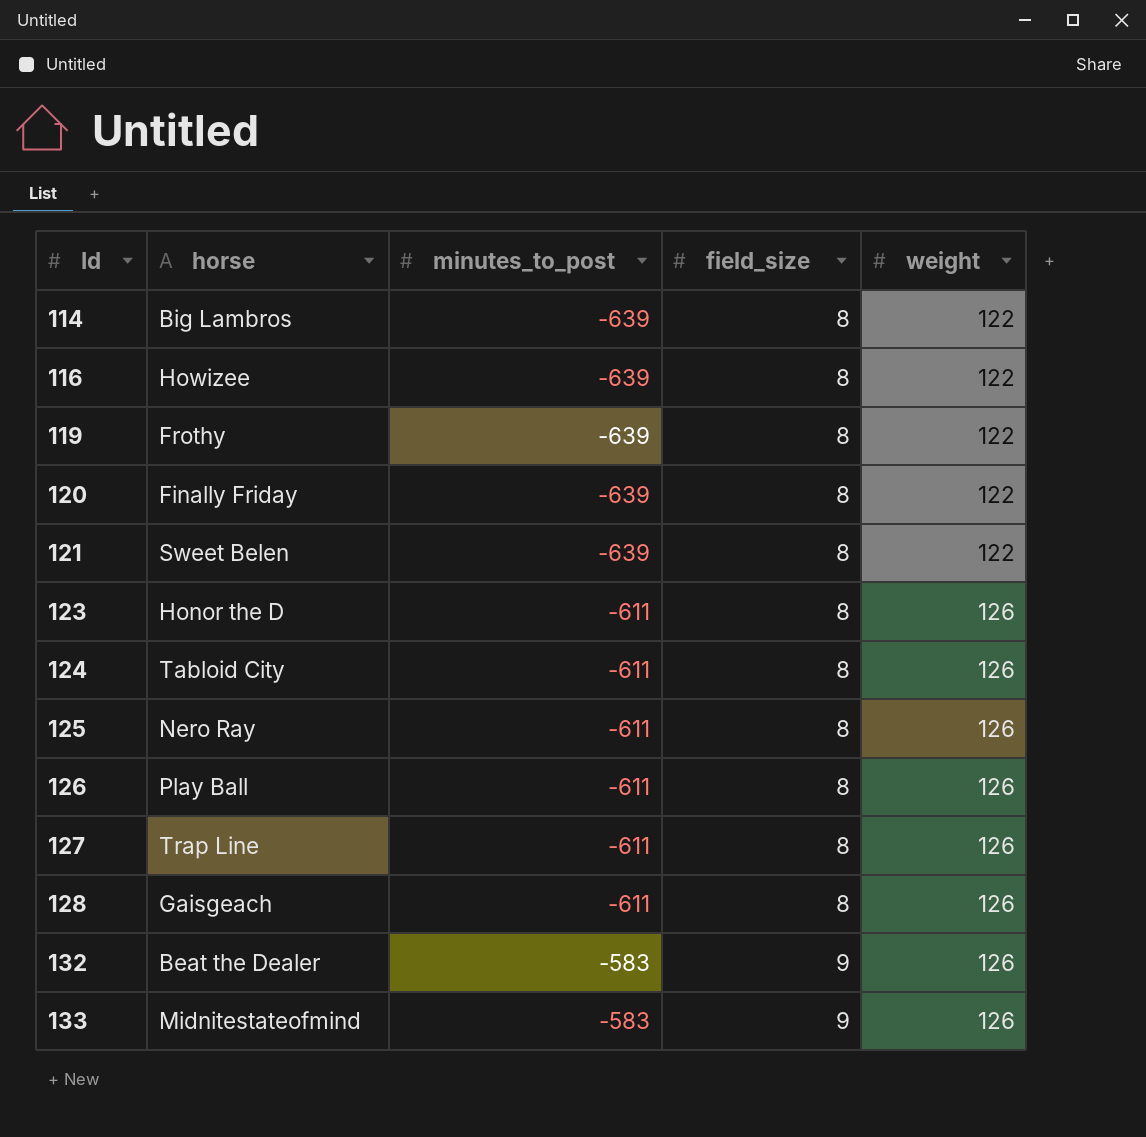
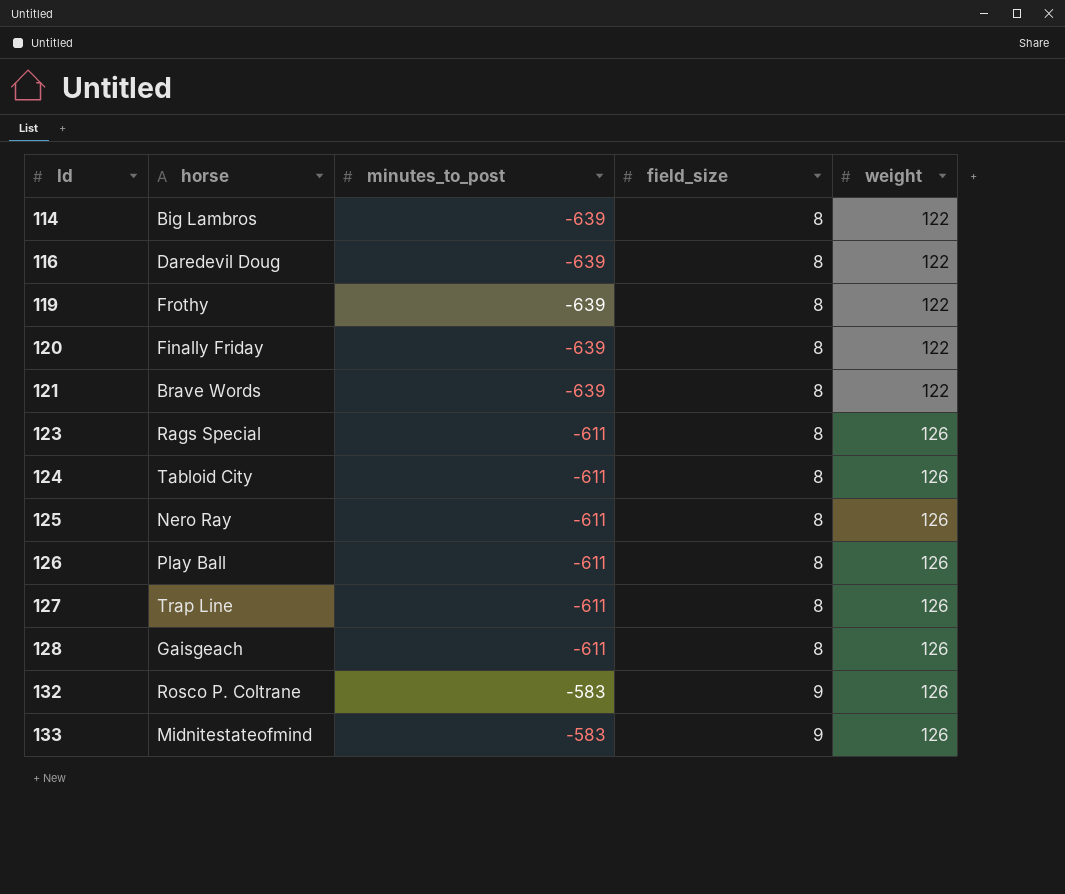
116 | horse: Howizee -> Daredevil Doug
121 | horse: Sweet Belen -> Brave Words
123 | horse: Honor the D -> Rags Special
132 | horse: Beat the Dealer -> Rosco P. Coltrane

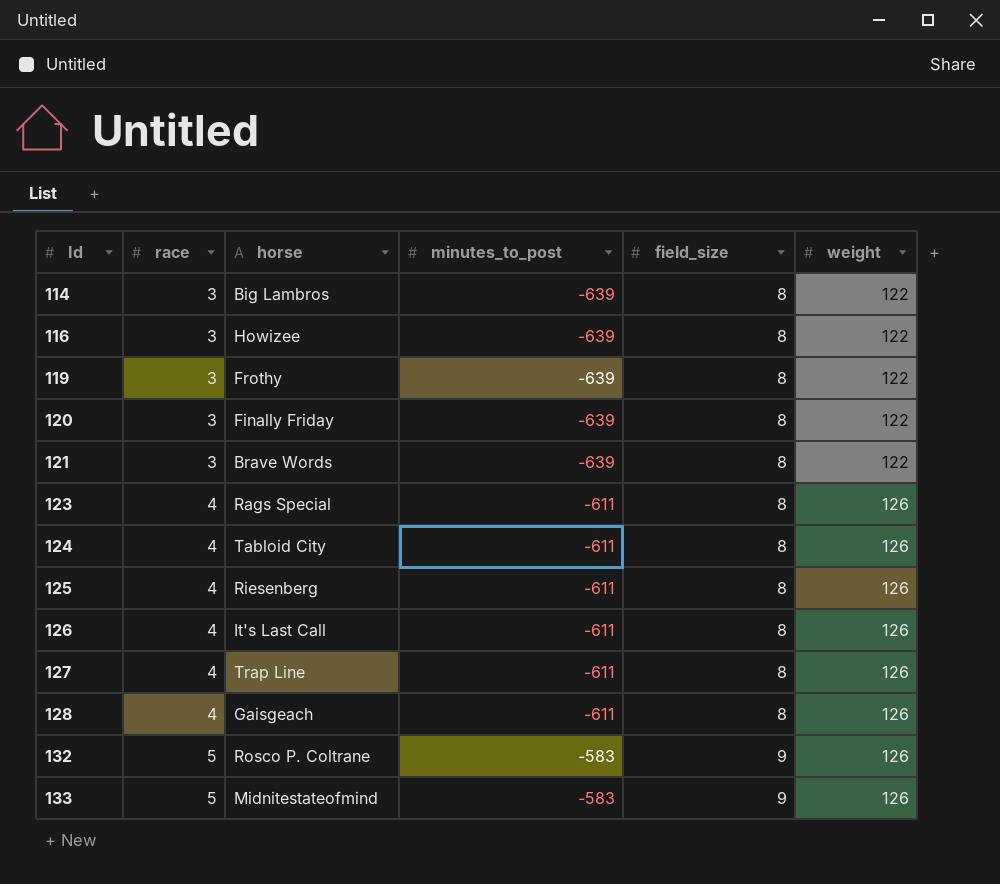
column race | position: none -> 2
116 | horse: Daredevil Doug -> Howizee
125 | horse: Nero Ray -> Riesenberg
126 | horse: Play Ball -> It's Last Call

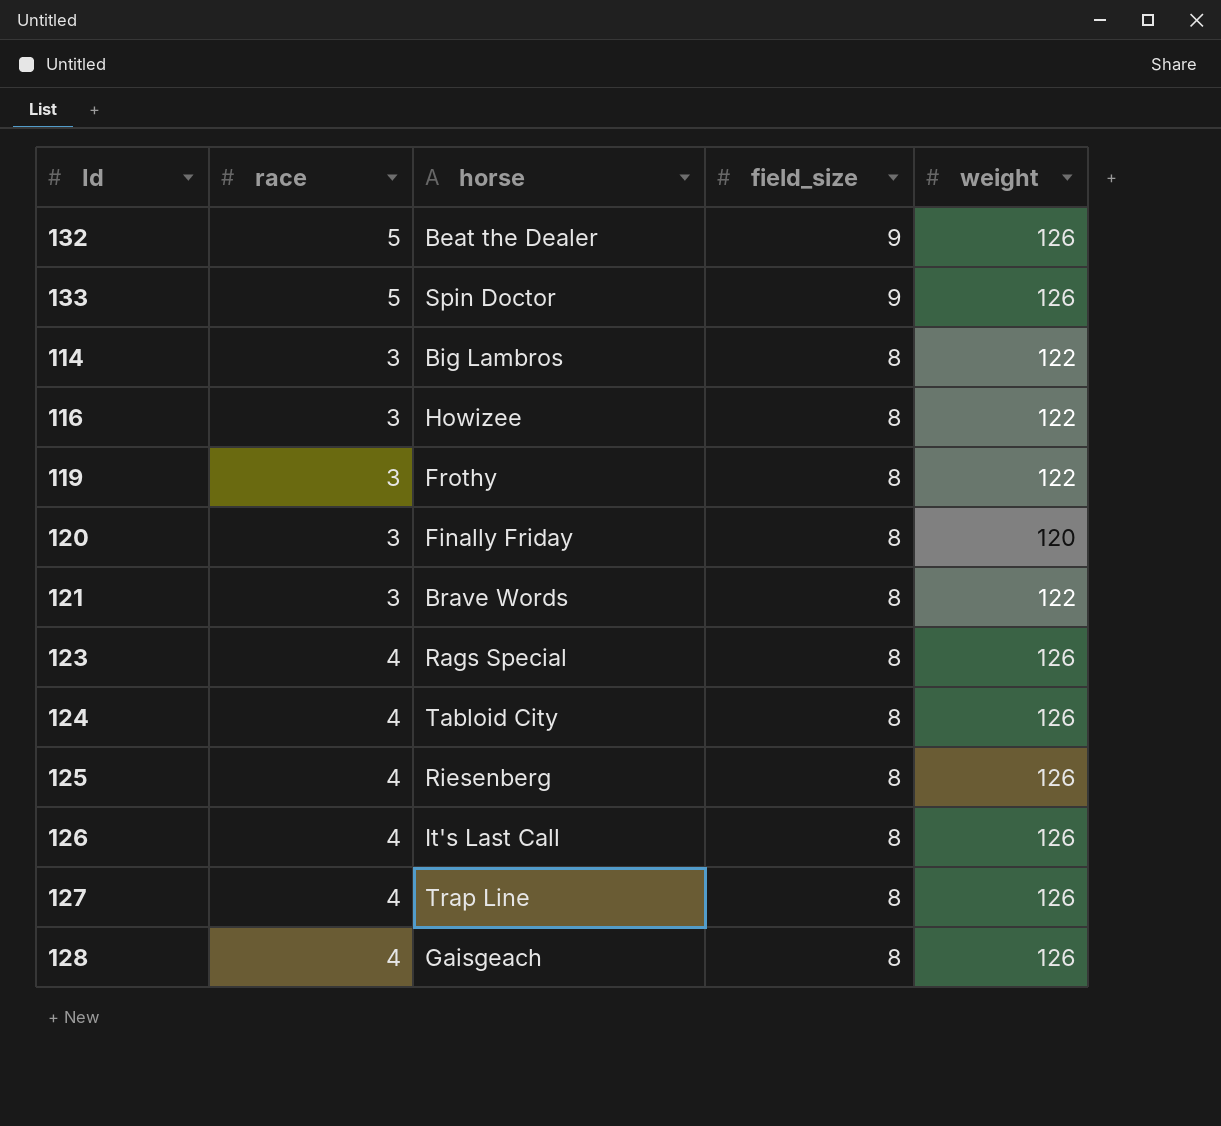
row order: Id ascending -> field_size descending
column minutes_to_post | position: 4 -> none
132 | horse: Rosco P. Coltrane -> Beat the Dealer
133 | horse: Midnitestateofmind -> Spin Doctor
120 | weight: 122 -> 120

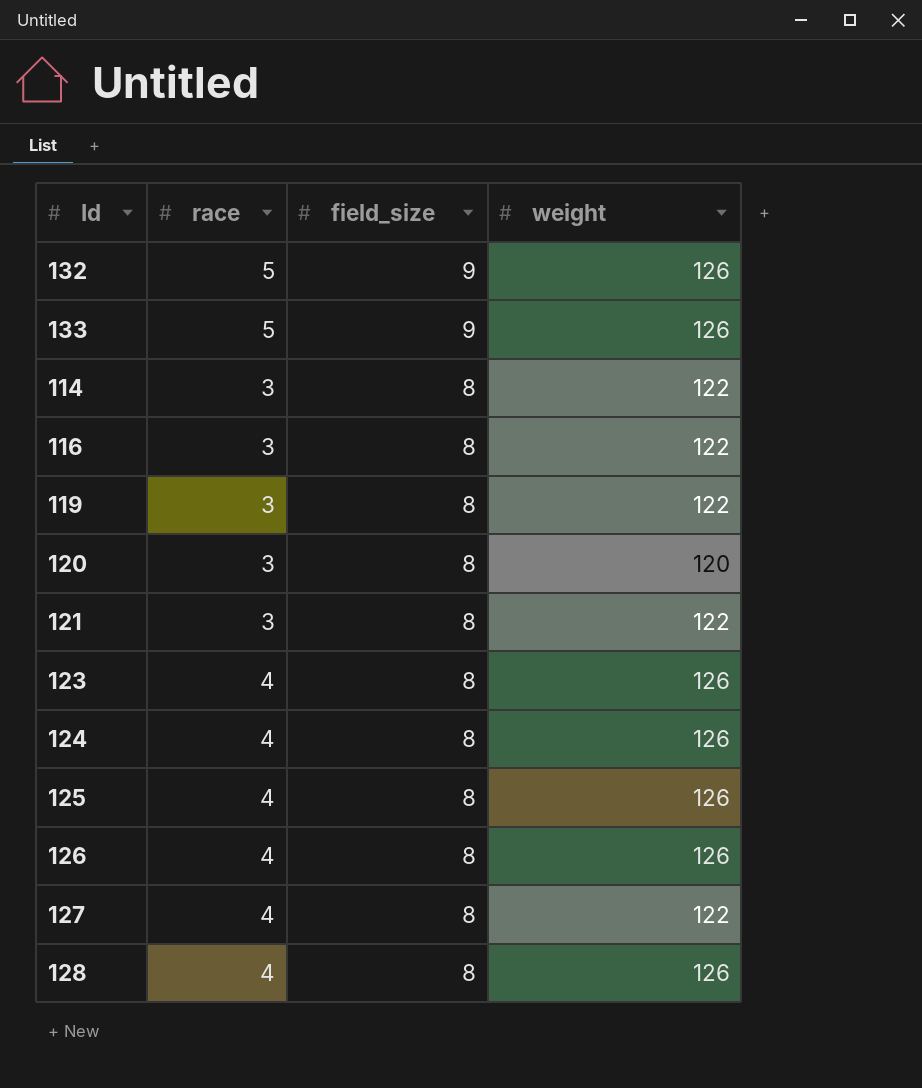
column horse | position: 3 -> none
127 | weight: 126 -> 122

